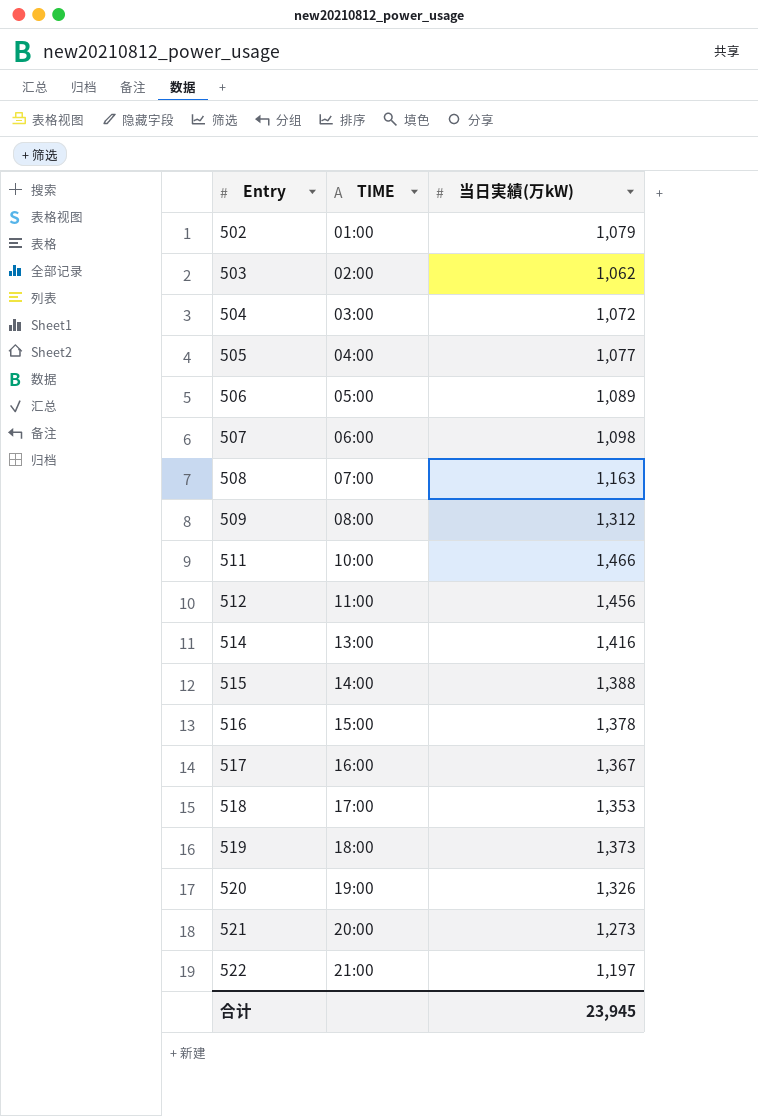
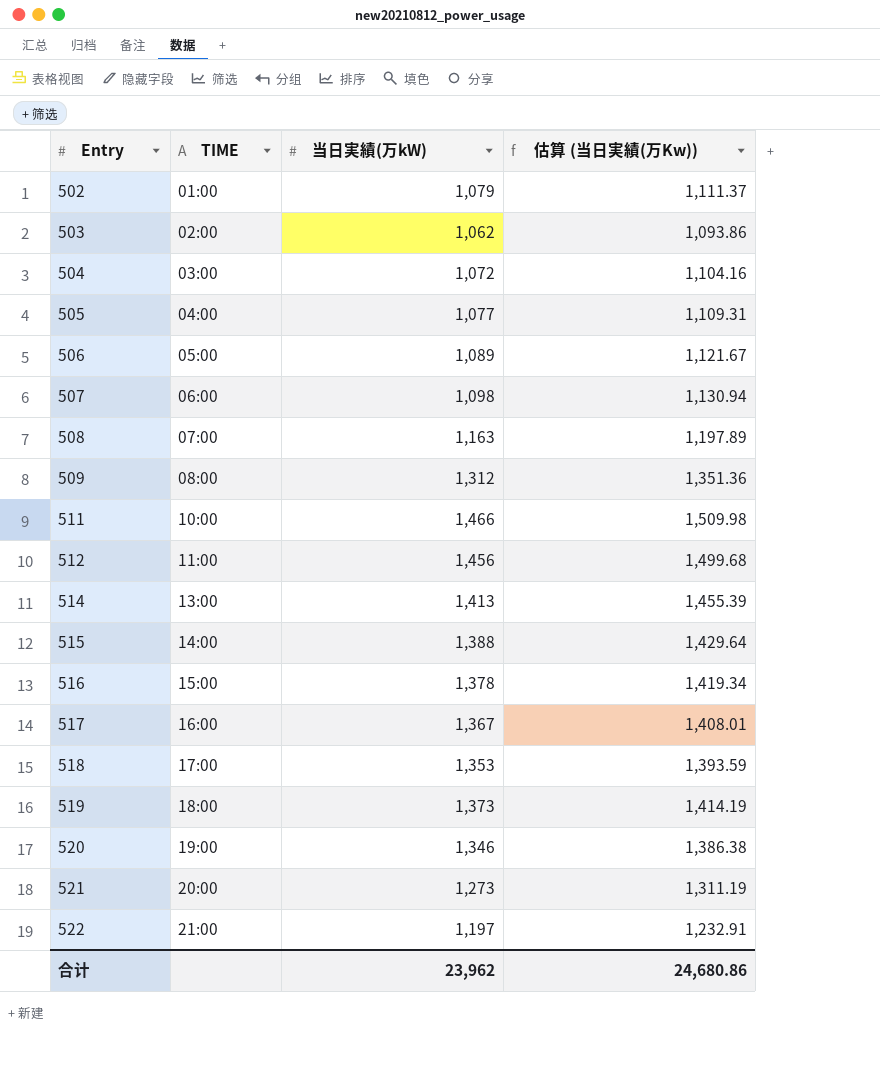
column 估算 (当日実績(万Kw)) | formula: none -> [当日実績(万kW)] * 1.03
514 | 当日実績(万kW): 1,416 -> 1,413
520 | 当日実績(万kW): 1,326 -> 1,346
合计 | 当日実績(万kW): 23,945 -> 23,962

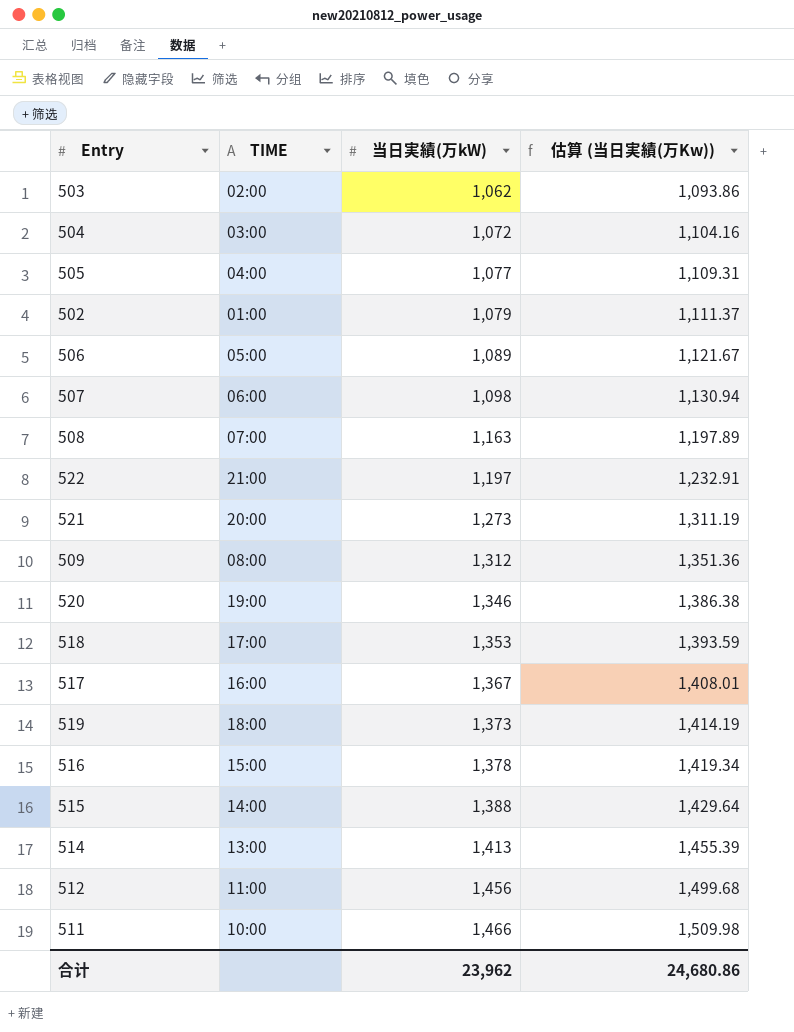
row order: Entry ascending -> 当日実績(万kW) ascending

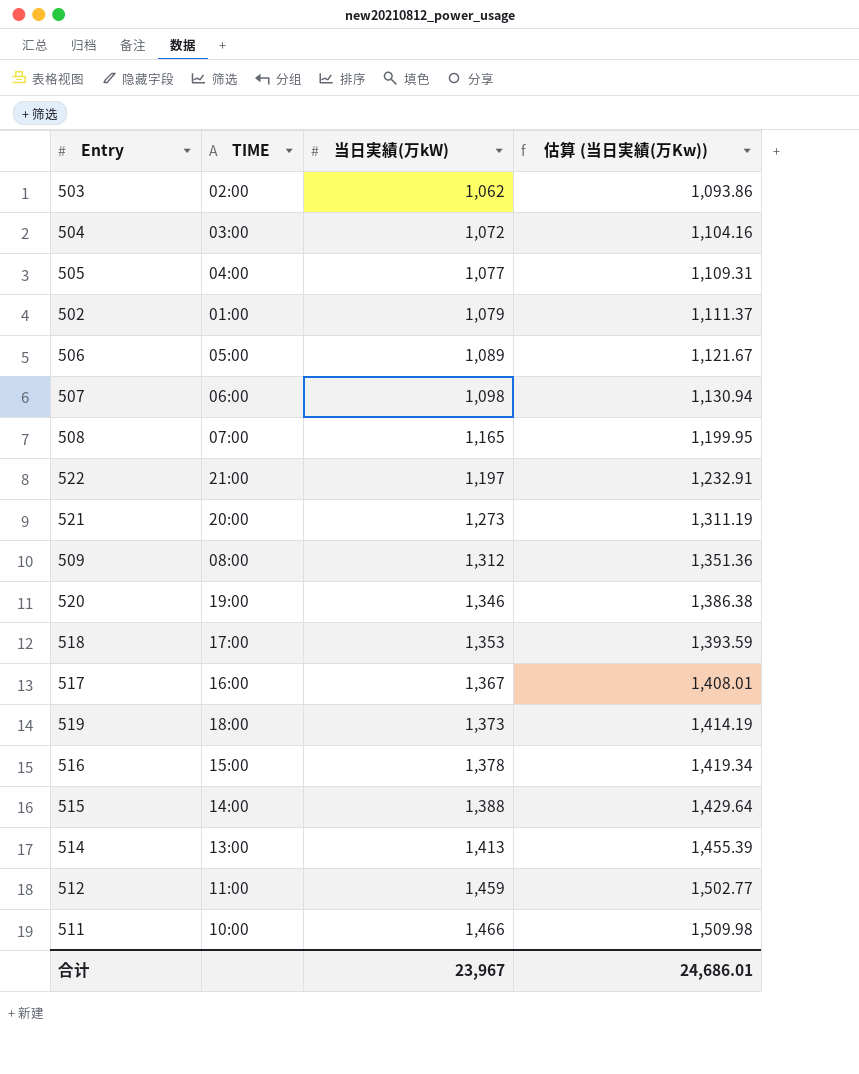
508 | 当日実績(万kW): 1,163 -> 1,165
508 | 估算 (当日実績(万Kw)): 1,197.89 -> 1,199.95
512 | 当日実績(万kW): 1,456 -> 1,459
512 | 估算 (当日実績(万Kw)): 1,499.68 -> 1,502.77
合计 | 当日実績(万kW): 23,962 -> 23,967
合计 | 估算 (当日実績(万Kw)): 24,680.86 -> 24,686.01

